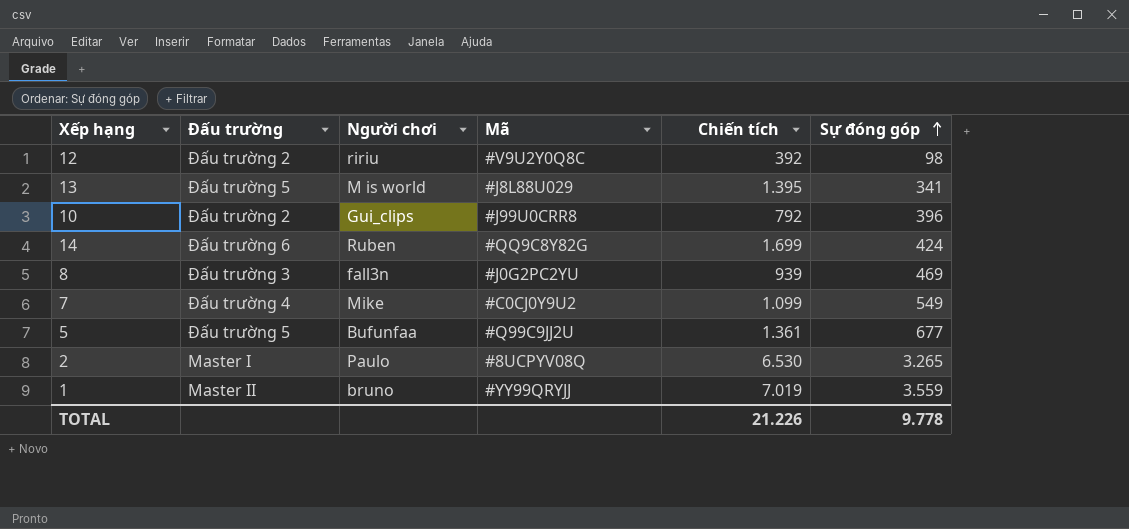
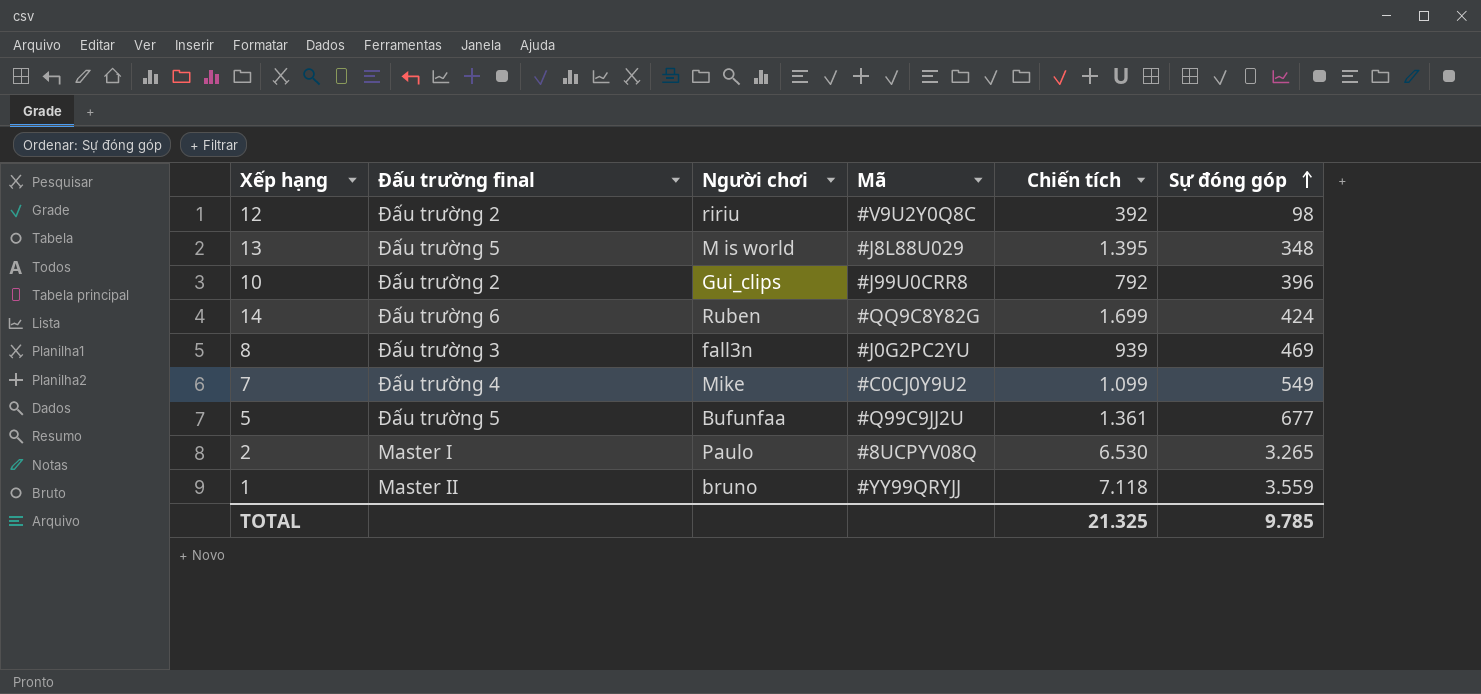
column name: Đấu trường -> Đấu trường final
13 | Sự đóng góp: 341 -> 348
1 | Chiến tích: 7.019 -> 7.118
TOTAL | Chiến tích: 21.226 -> 21.325
TOTAL | Sự đóng góp: 9.778 -> 9.785

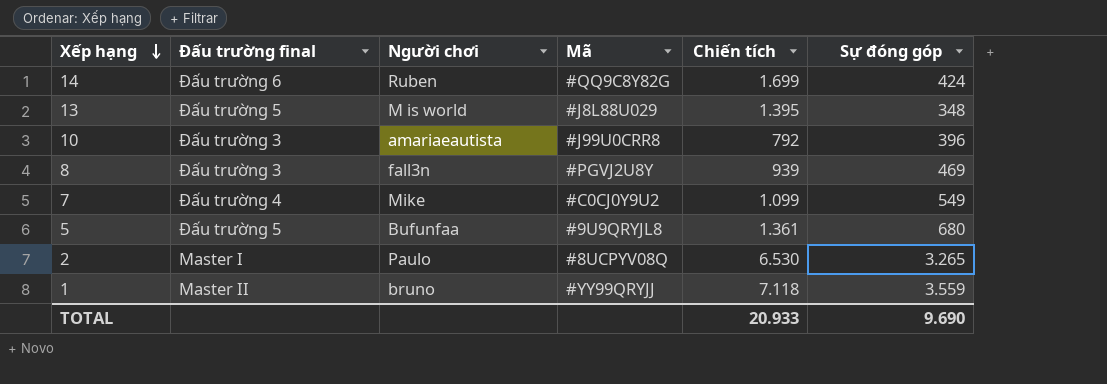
row order: Sự đóng góp ascending -> Xếp hạng descending
row 12: Đấu trường 2 | ririu | #V9U2Y0Q8C | 392 | 98 -> none
10 | Đấu trường final: Đấu trường 2 -> Đấu trường 3
10 | Người chơi: Gui_clips -> amariaeautista
8 | Mã: #J0G2PC2YU -> #PGVJ2U8Y
5 | Mã: #Q99C9JJ2U -> #9U9QRYJL8
5 | Sự đóng góp: 677 -> 680
TOTAL | Chiến tích: 21.325 -> 20.933
TOTAL | Sự đóng góp: 9.785 -> 9.690

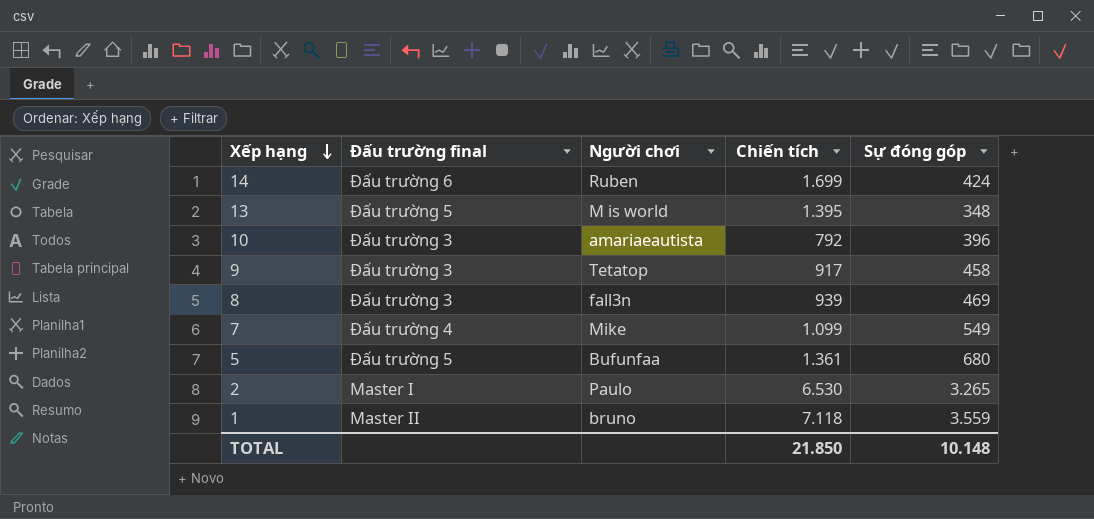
column Mã | position: 4 -> none
row 9: none -> Đấu trường 3 | Tetatop | 917 | 458
TOTAL | Chiến tích: 20.933 -> 21.850
TOTAL | Sự đóng góp: 9.690 -> 10.148

